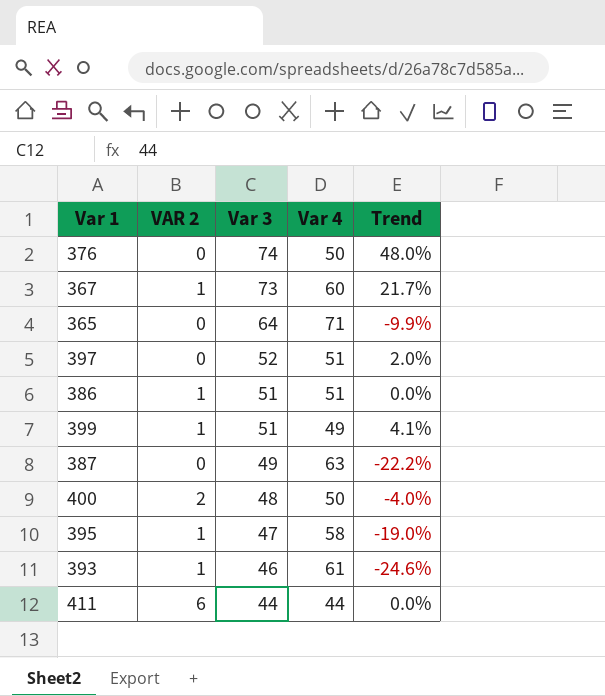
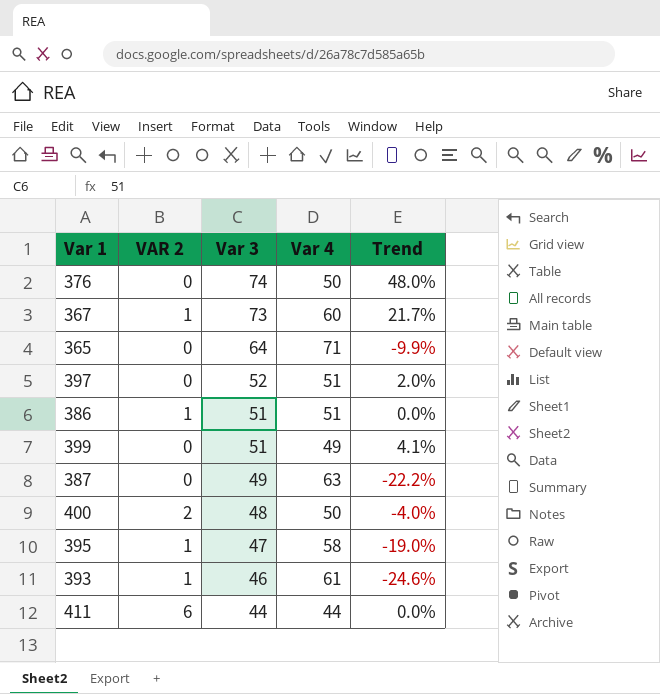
399 | VAR 2: 1 -> 0

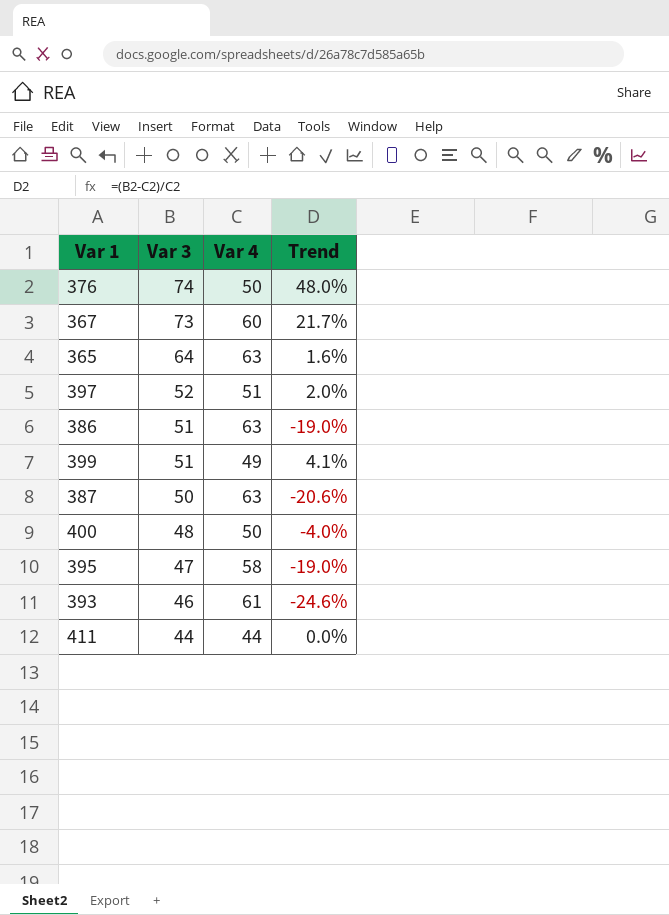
column VAR 2 | position: 2 -> none
365 | Var 4: 71 -> 63
365 | Trend: -9.9% -> 1.6%
386 | Var 4: 51 -> 63
386 | Trend: 0.0% -> -19.0%
387 | Var 3: 49 -> 50
387 | Trend: -22.2% -> -20.6%

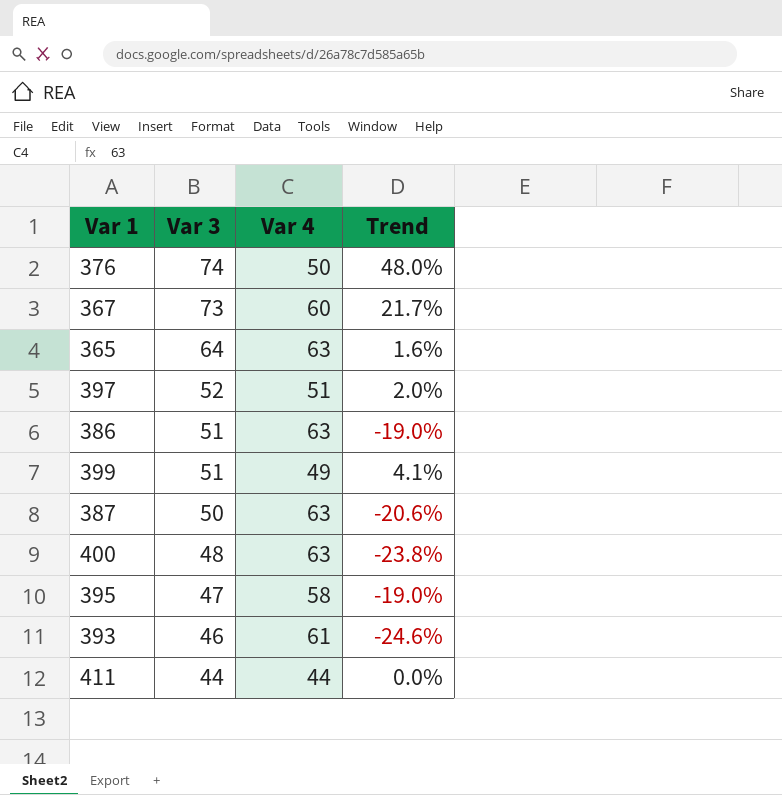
400 | Var 4: 50 -> 63
400 | Trend: -4.0% -> -23.8%

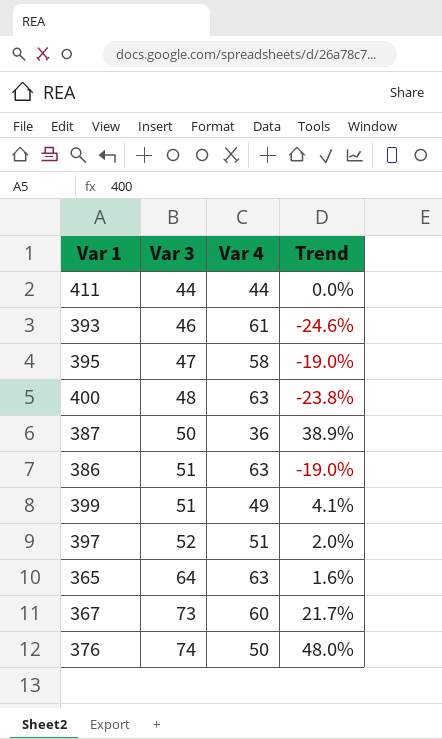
row order: Var 3 descending -> Var 3 ascending
387 | Var 4: 63 -> 36
387 | Trend: -20.6% -> 38.9%

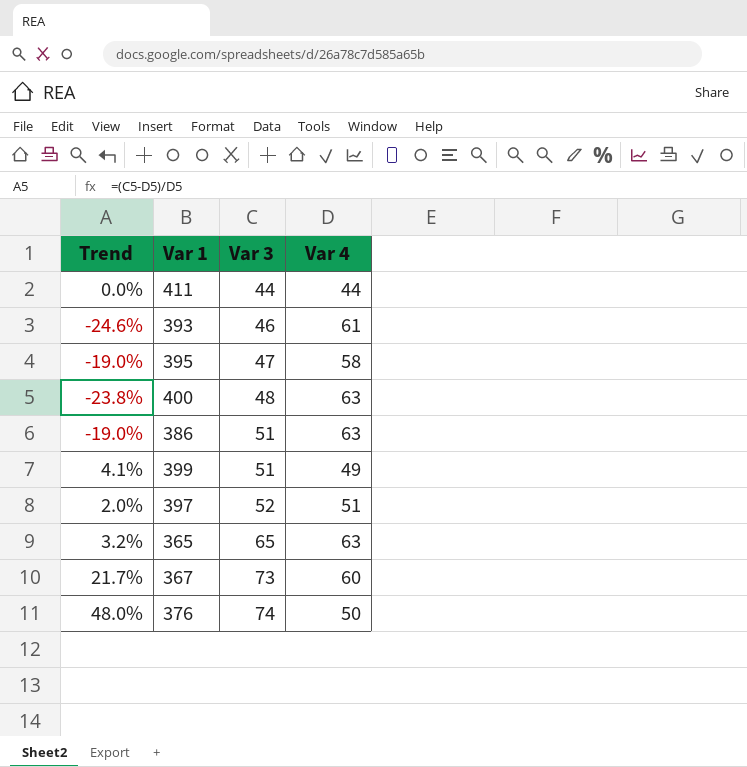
column Trend | position: 4 -> 1
row 387: 50 | 36 | 38.9% -> none
365 | Trend: 1.6% -> 3.2%
365 | Var 3: 64 -> 65

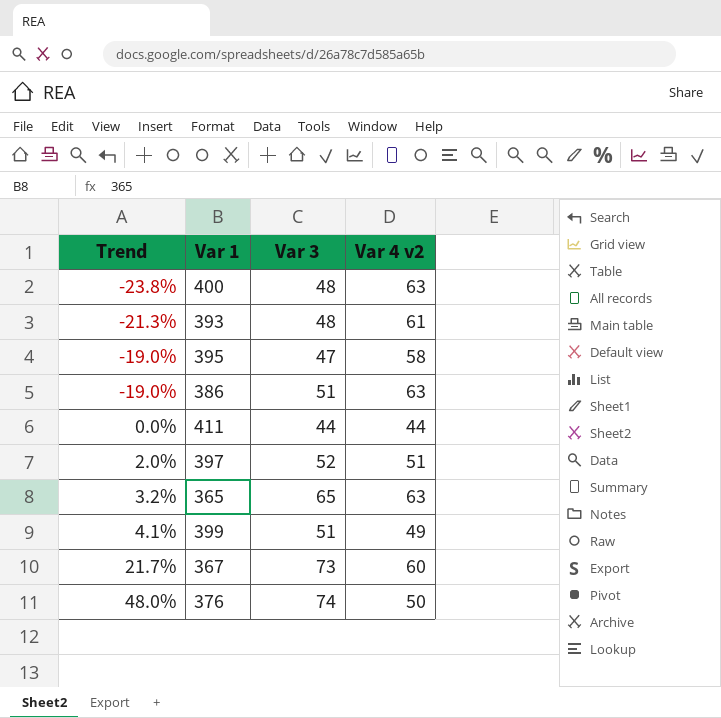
row order: Var 3 ascending -> Trend ascending
column name: Var 4 -> Var 4 v2
393 | Trend: -24.6% -> -21.3%
393 | Var 3: 46 -> 48

